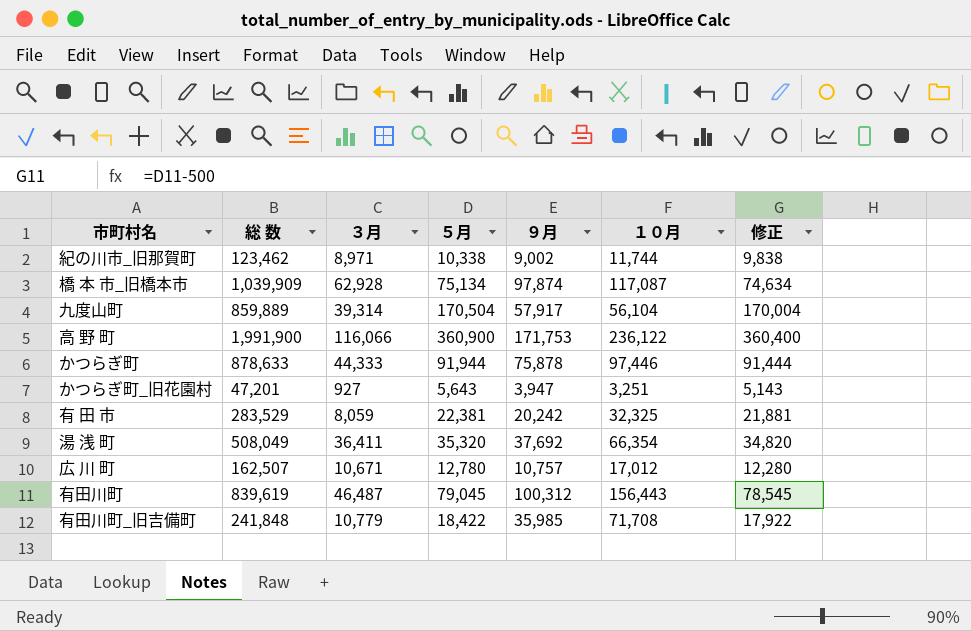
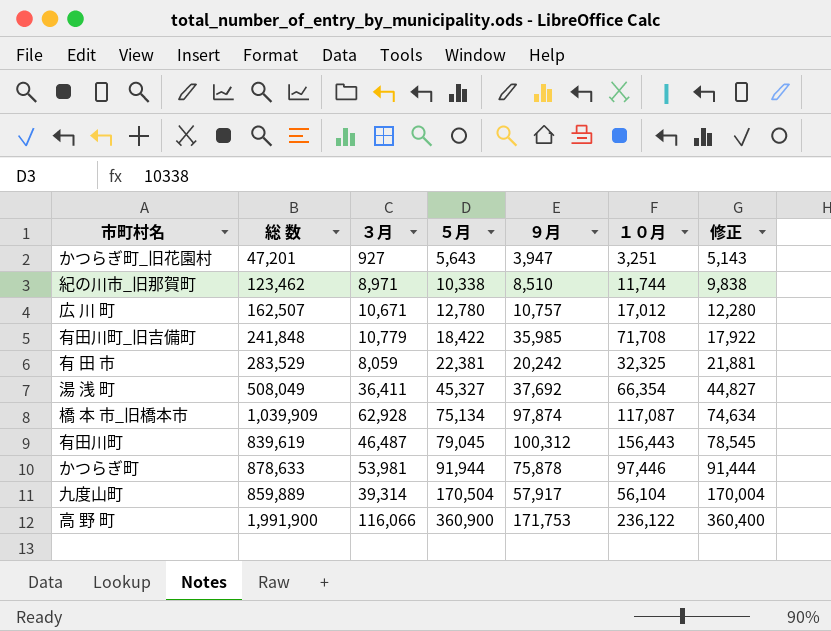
row order: none -> ５月 ascending
紀の川市_旧那賀町 | ９月: 9,002 -> 8,510
湯 浅 町 | ５月: 35,320 -> 45,327
湯 浅 町 | 修正: 34,820 -> 44,827
かつらぎ町 | ３月: 44,333 -> 53,981

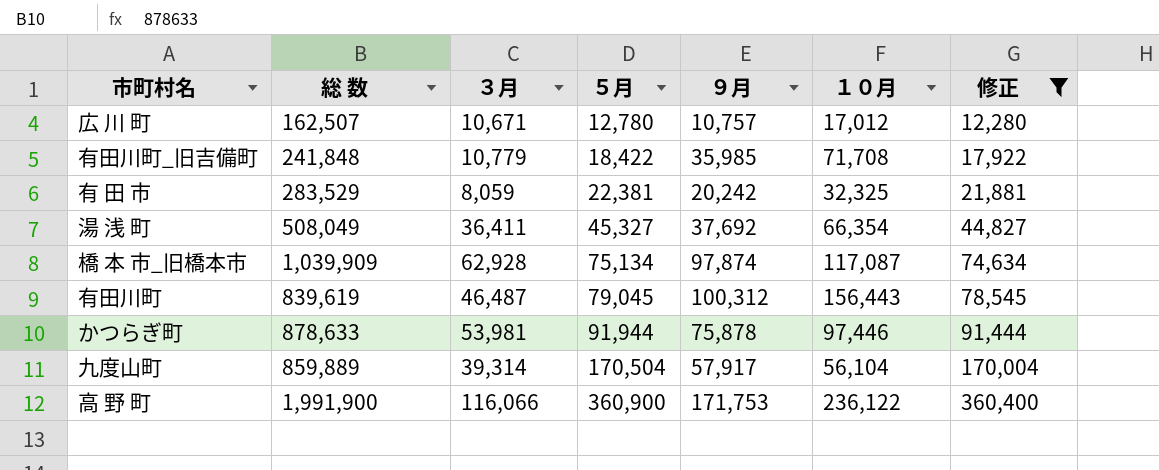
filter: none -> 修正 >= 12,280

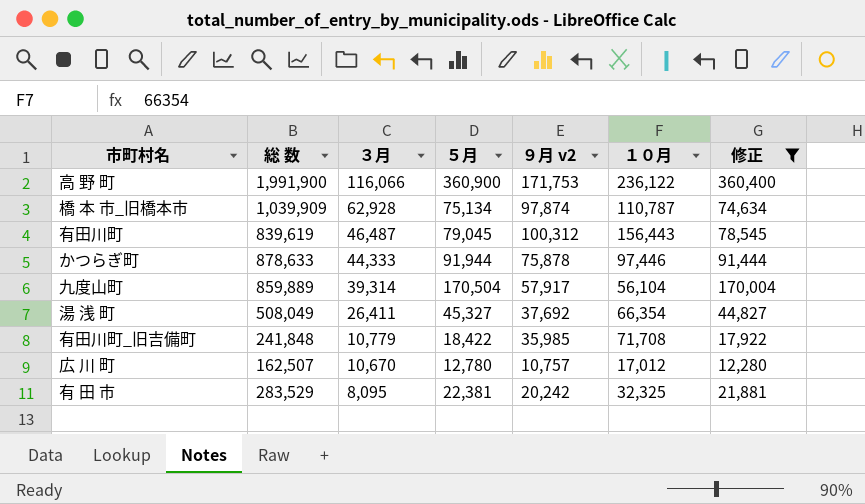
row order: ５月 ascending -> ３月 descending
column name: ９月 -> ９月 v2
橋 本 市_旧橋本市 | １０月: 117,087 -> 110,787
かつらぎ町 | ３月: 53,981 -> 44,333
湯 浅 町 | ３月: 36,411 -> 26,411
広 川 町 | ３月: 10,671 -> 10,670
有 田 市 | ３月: 8,059 -> 8,095

